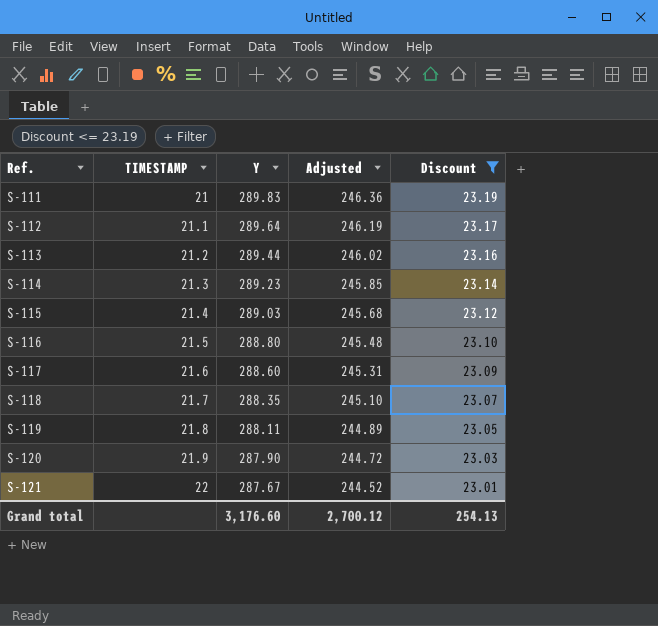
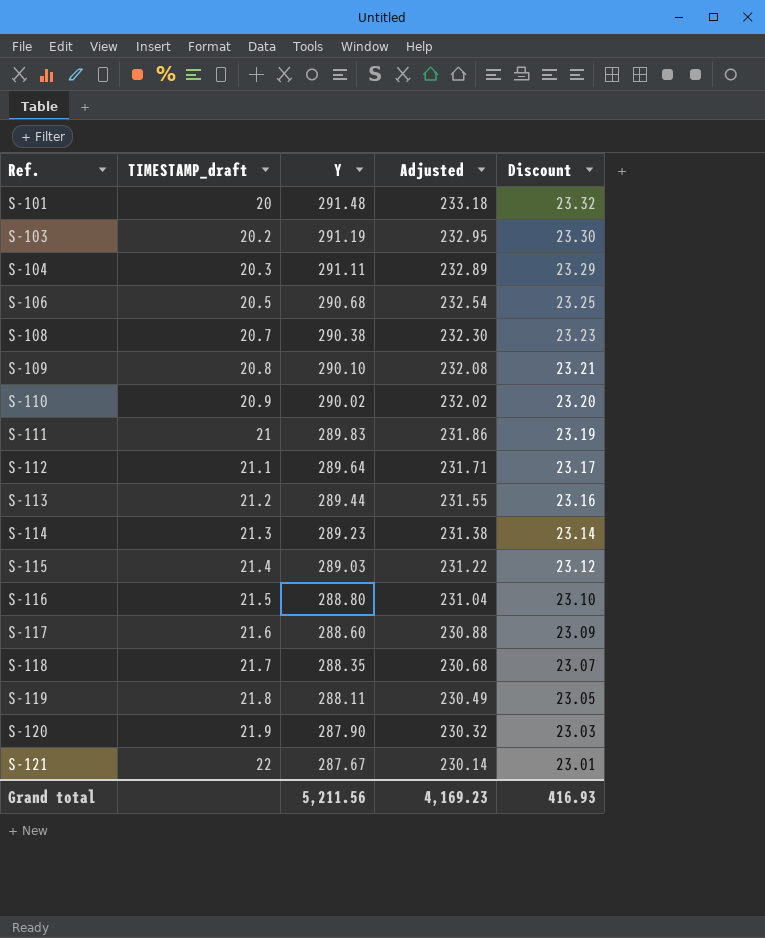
filter: Discount <= 23.19 -> none
column name: TIMESTAMP -> TIMESTAMP_draft
column Adjusted | formula: [Y] * 0.85 -> [Y] * 0.8
Grand total | Y: 3,176.60 -> 5,211.56
Grand total | Adjusted: 2,700.12 -> 4,169.23
Grand total | Discount: 254.13 -> 416.93

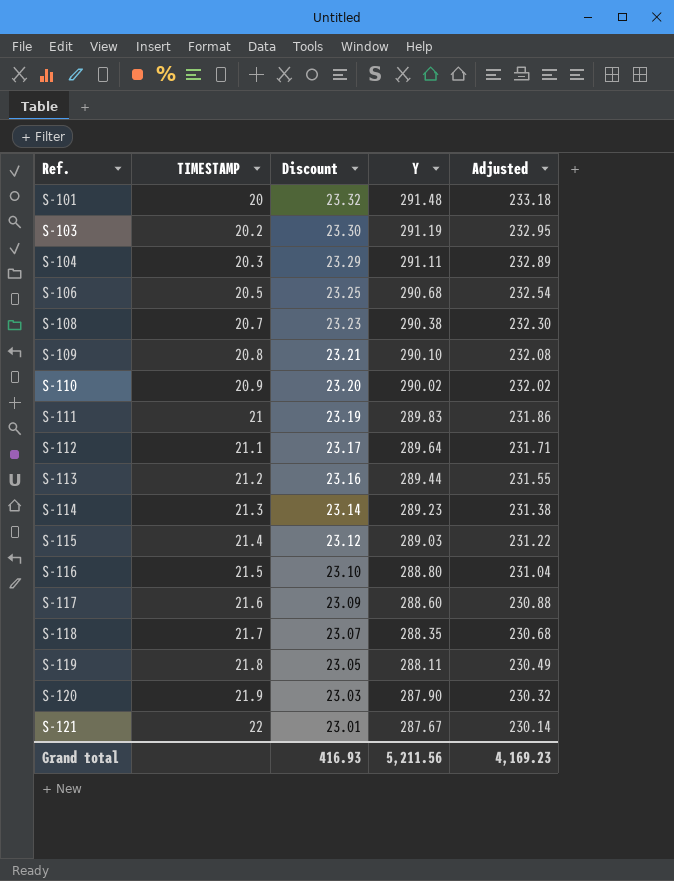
column name: TIMESTAMP_draft -> TIMESTAMP
column Discount | position: 5 -> 3

